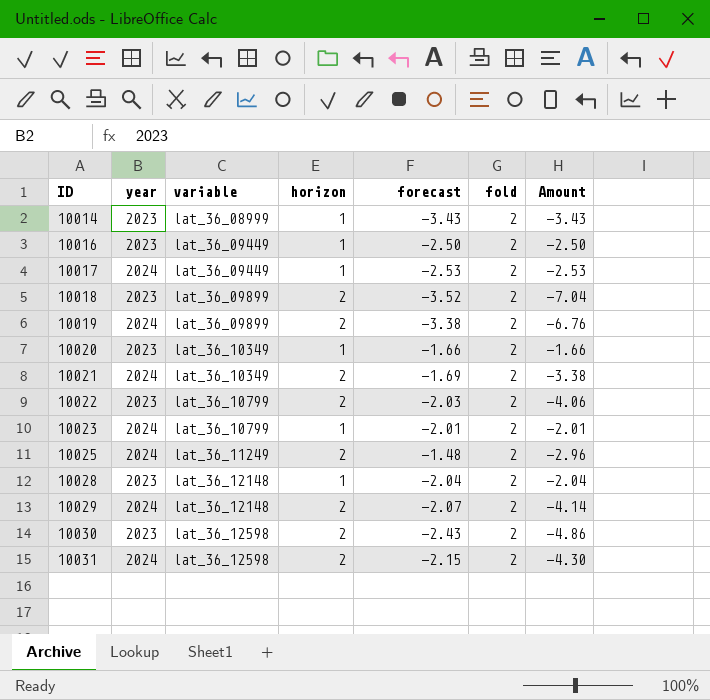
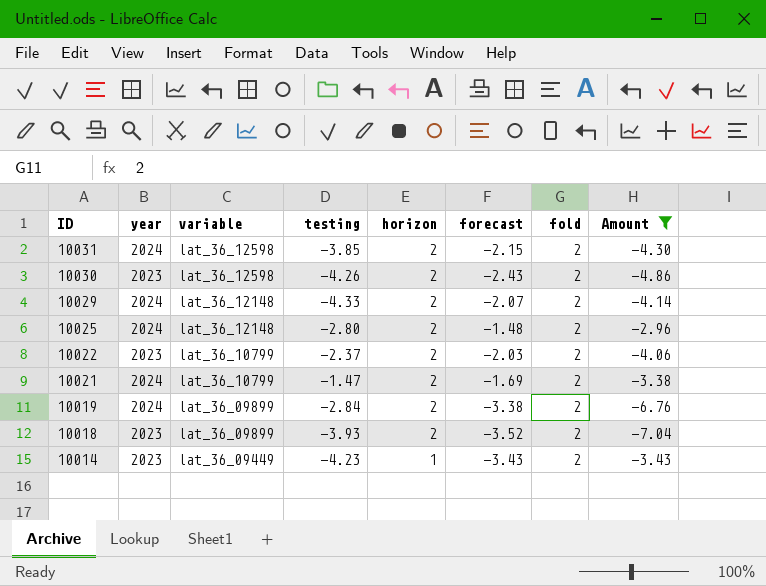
filter: none -> Amount <= -2.96
row order: ID ascending -> ID descending
column testing | position: none -> 4
10025 | variable: lat_36_11249 -> lat_36_12148
10021 | variable: lat_36_10349 -> lat_36_10799
10014 | variable: lat_36_08999 -> lat_36_09449

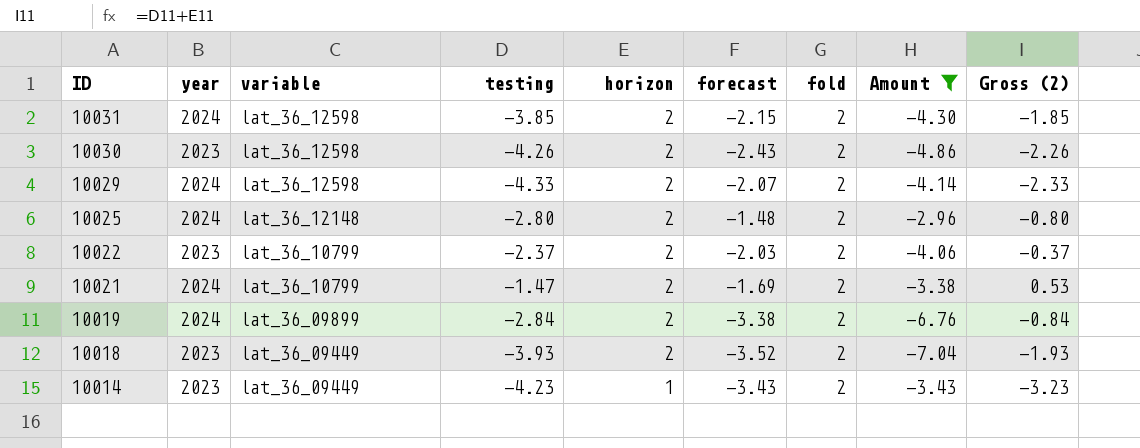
column Gross (2) | formula: none -> [testing] + [horizon]
10029 | variable: lat_36_12148 -> lat_36_12598
10018 | variable: lat_36_09899 -> lat_36_09449

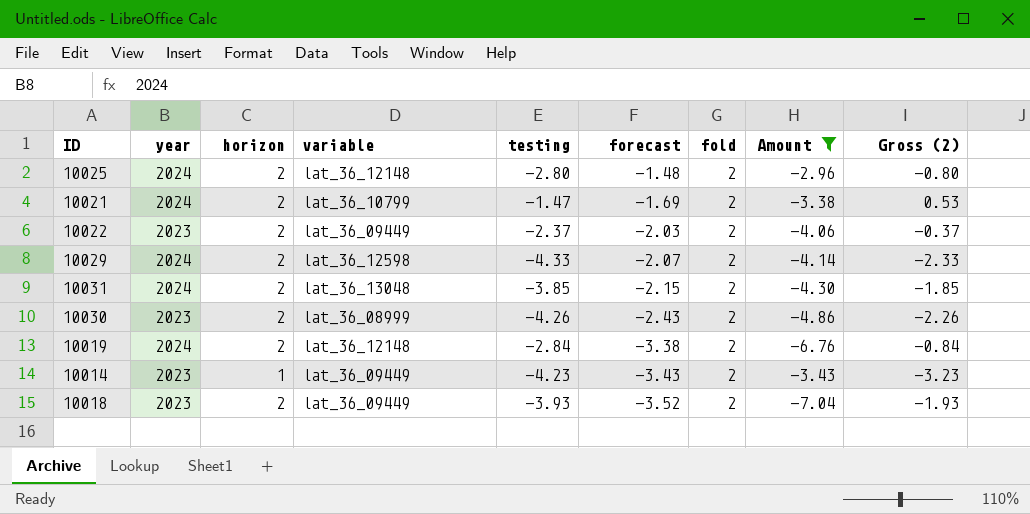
row order: ID descending -> forecast descending
column horizon | position: 5 -> 3
10022 | variable: lat_36_10799 -> lat_36_09449
10031 | variable: lat_36_12598 -> lat_36_13048
10030 | variable: lat_36_12598 -> lat_36_08999
10019 | variable: lat_36_09899 -> lat_36_12148

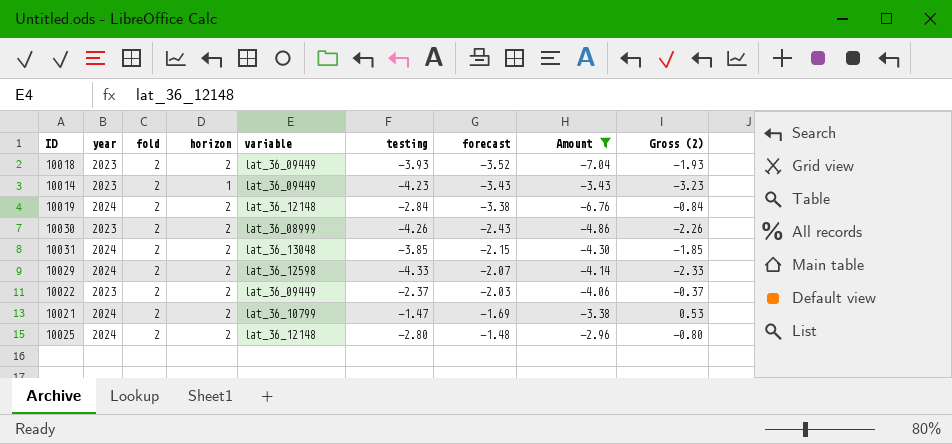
row order: forecast descending -> forecast ascending
column fold | position: 7 -> 3

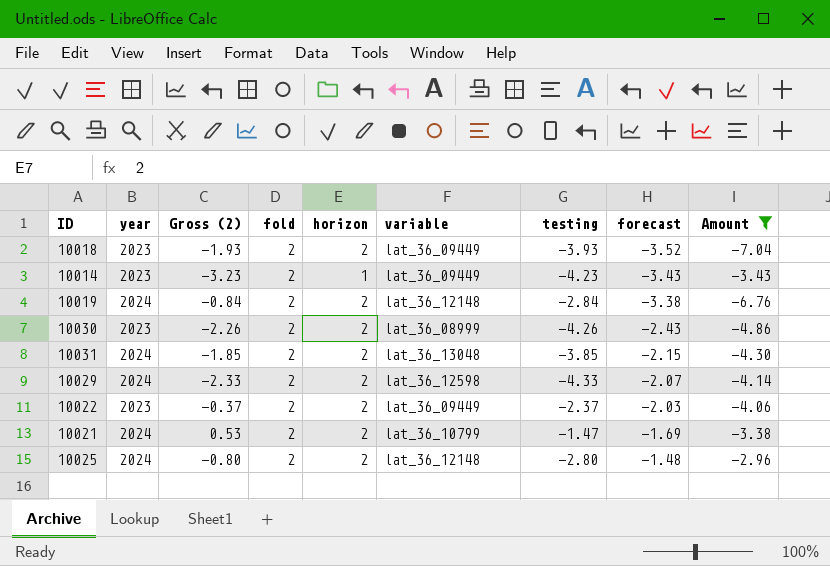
column Gross (2) | position: 9 -> 3

